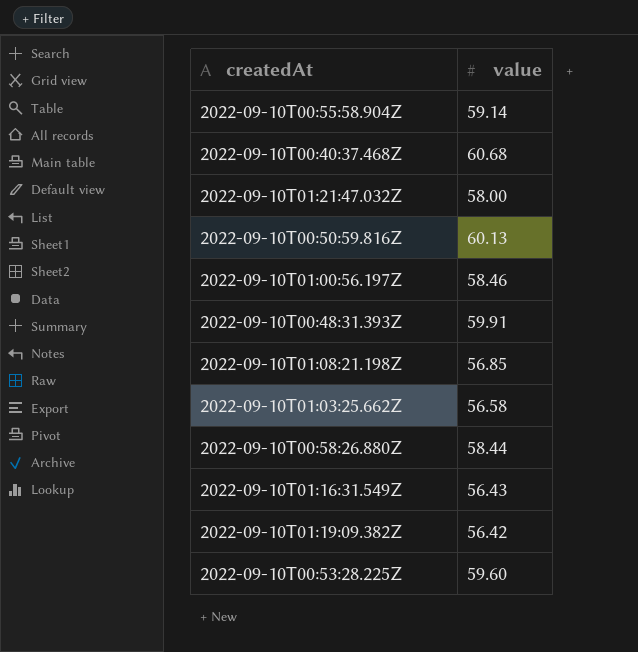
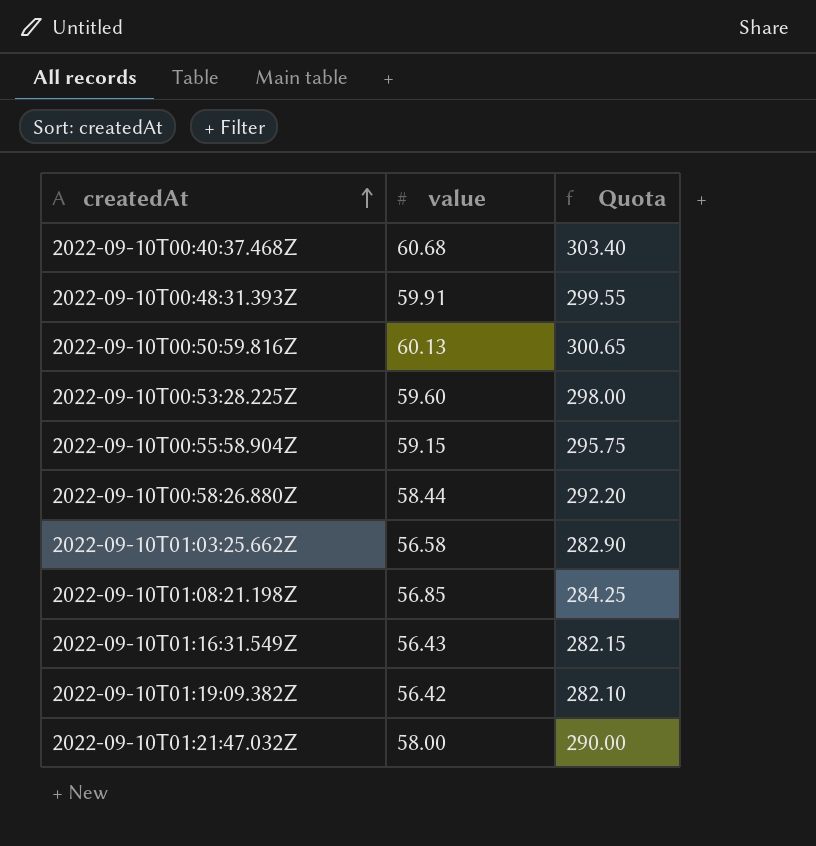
row order: none -> createdAt ascending
column Quota | formula: none -> [value] * 5
row 2022-09-10T01:00:56.197Z: 58.46 -> none
2022-09-10T00:55:58.904Z | value: 59.14 -> 59.15

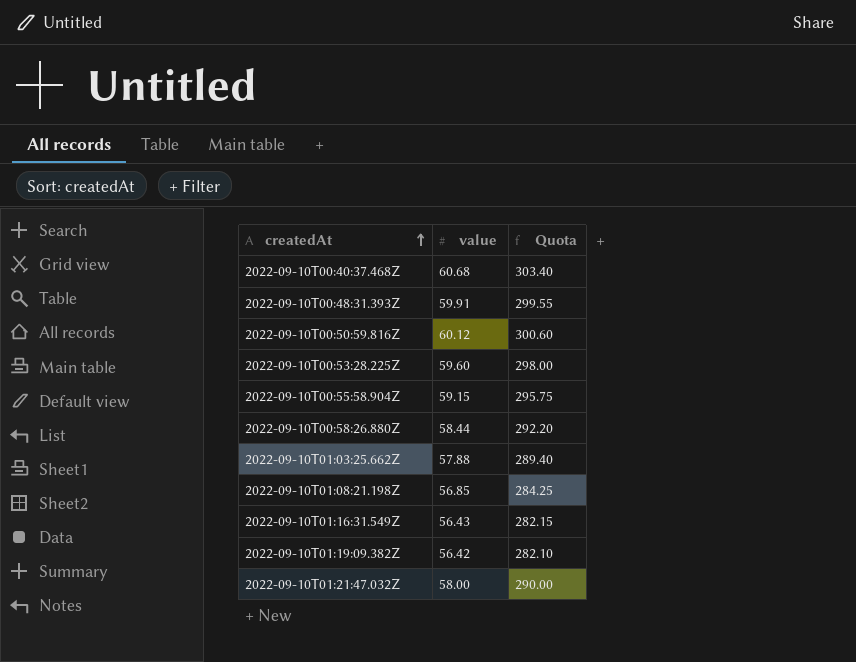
2022-09-10T00:50:59.816Z | value: 60.13 -> 60.12
2022-09-10T00:50:59.816Z | Quota: 300.65 -> 300.60
2022-09-10T01:03:25.662Z | value: 56.58 -> 57.88
2022-09-10T01:03:25.662Z | Quota: 282.90 -> 289.40

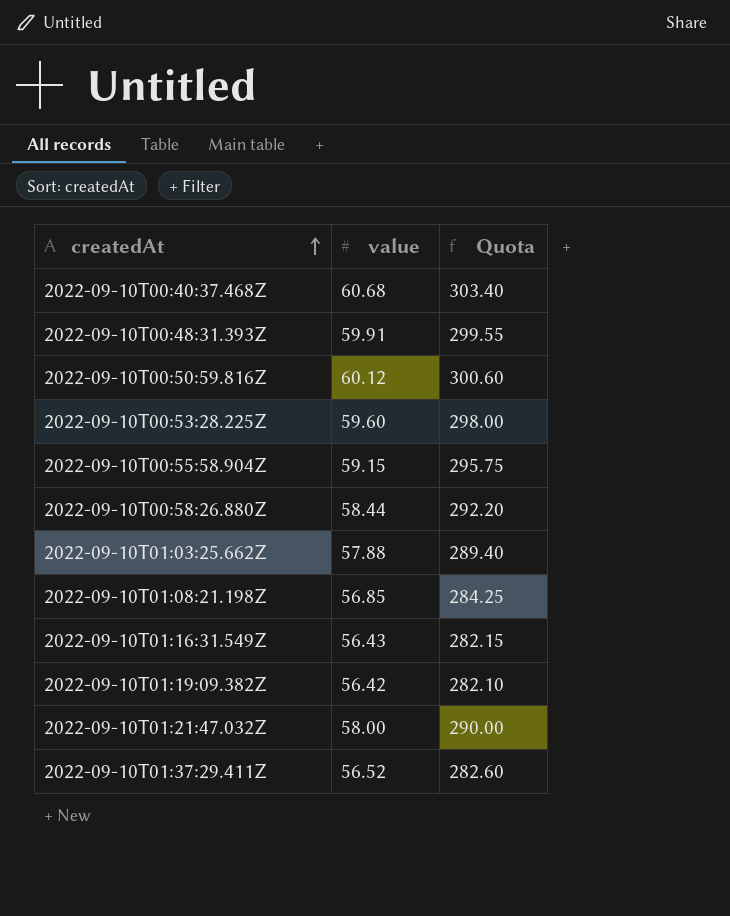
row 2022-09-10T01:37:29.411Z: none -> 56.52 | 282.60

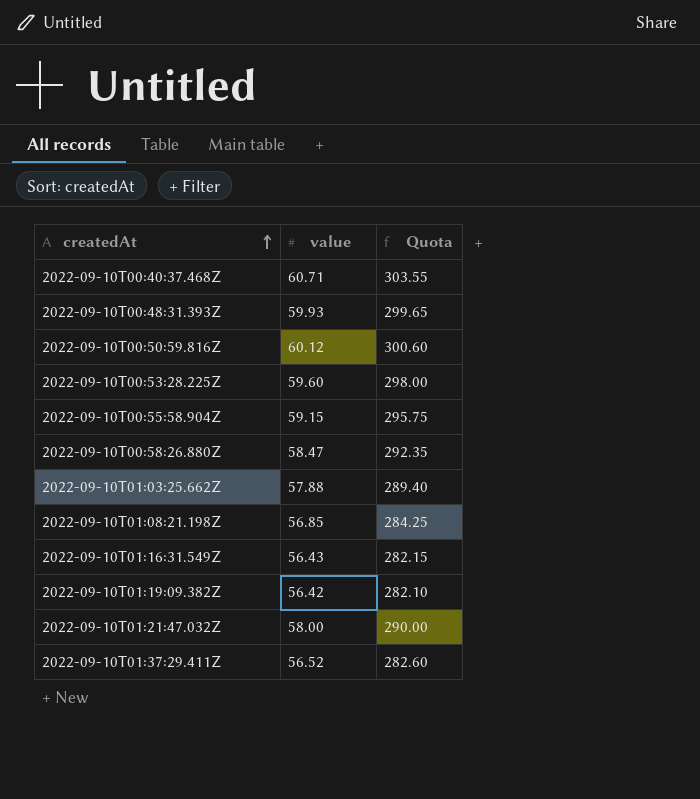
2022-09-10T00:40:37.468Z | value: 60.68 -> 60.71
2022-09-10T00:40:37.468Z | Quota: 303.40 -> 303.55
2022-09-10T00:48:31.393Z | value: 59.91 -> 59.93
2022-09-10T00:48:31.393Z | Quota: 299.55 -> 299.65
2022-09-10T00:58:26.880Z | value: 58.44 -> 58.47
2022-09-10T00:58:26.880Z | Quota: 292.20 -> 292.35

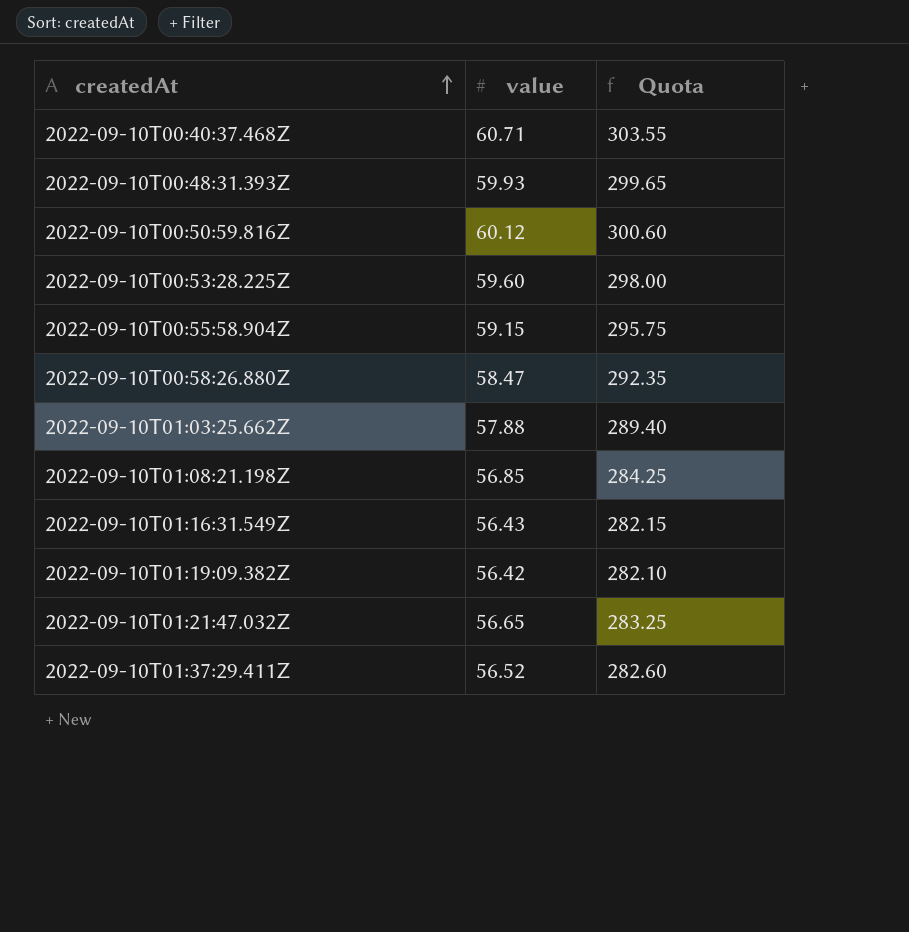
2022-09-10T01:21:47.032Z | value: 58.00 -> 56.65
2022-09-10T01:21:47.032Z | Quota: 290.00 -> 283.25

